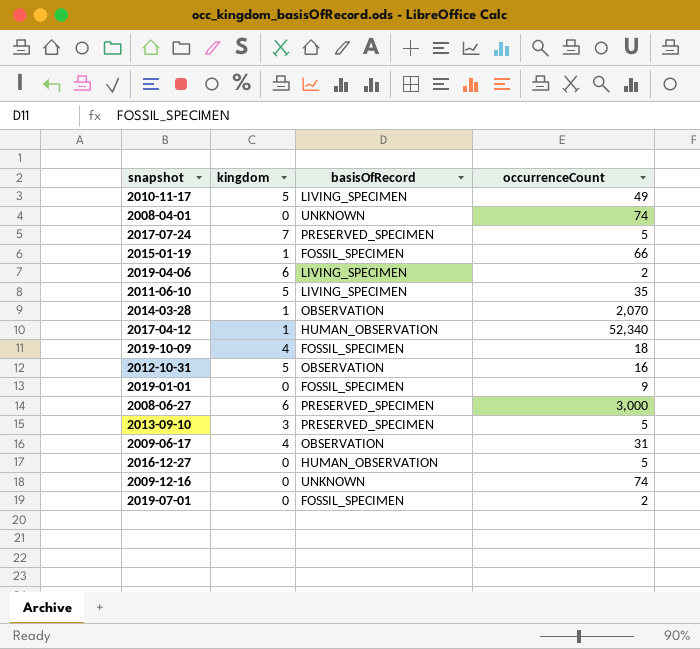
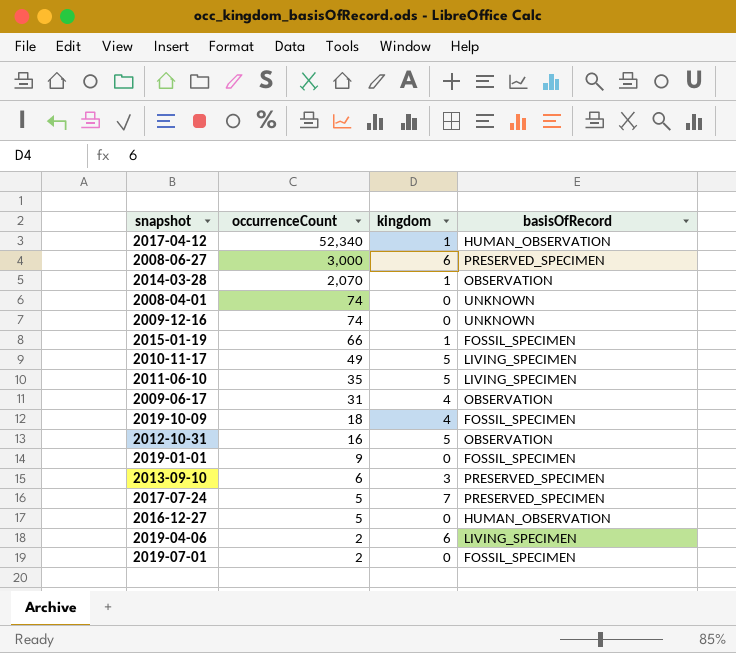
row order: none -> occurrenceCount descending
column occurrenceCount | position: 4 -> 2
2013-09-10 | occurrenceCount: 5 -> 6

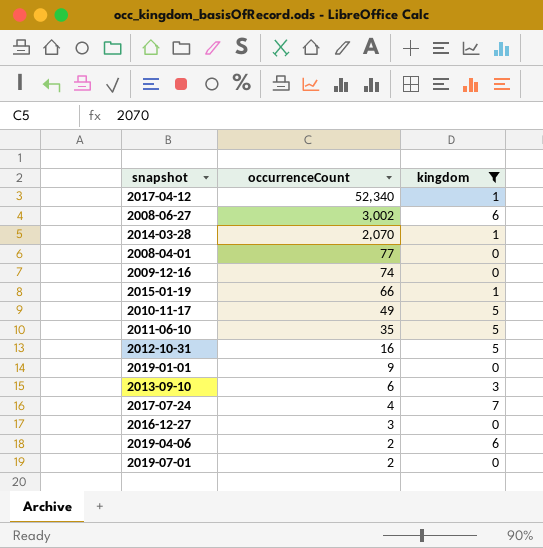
filter: none -> kingdom != 4
column basisOfRecord | position: 4 -> none
2008-06-27 | occurrenceCount: 3,000 -> 3,002
2008-04-01 | occurrenceCount: 74 -> 77
2017-07-24 | occurrenceCount: 5 -> 4
2016-12-27 | occurrenceCount: 5 -> 3

